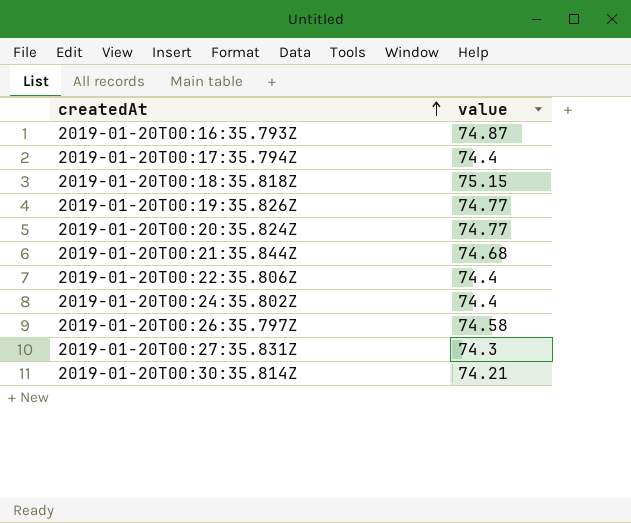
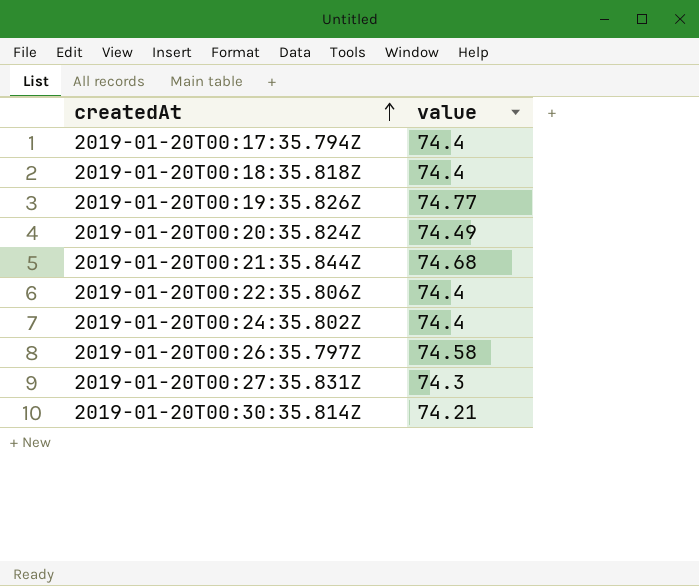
row 2019-01-20T00:16:35.793Z: 74.87 -> none
2019-01-20T00:18:35.818Z | value: 75.15 -> 74.4
2019-01-20T00:20:35.824Z | value: 74.77 -> 74.49

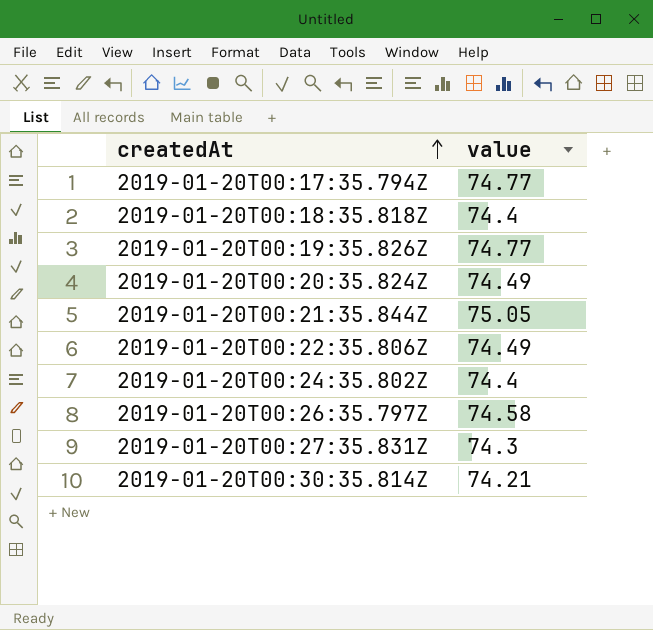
2019-01-20T00:17:35.794Z | value: 74.4 -> 74.77
2019-01-20T00:21:35.844Z | value: 74.68 -> 75.05
2019-01-20T00:22:35.806Z | value: 74.4 -> 74.49

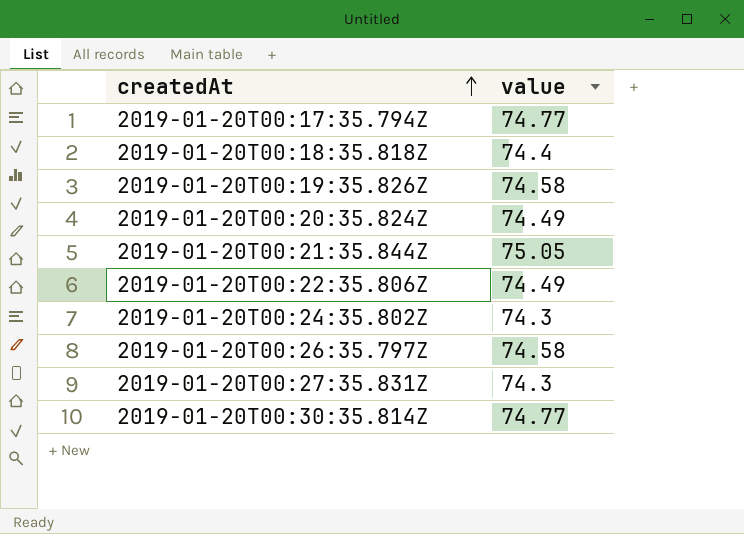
2019-01-20T00:19:35.826Z | value: 74.77 -> 74.58
2019-01-20T00:24:35.802Z | value: 74.4 -> 74.3
2019-01-20T00:30:35.814Z | value: 74.21 -> 74.77

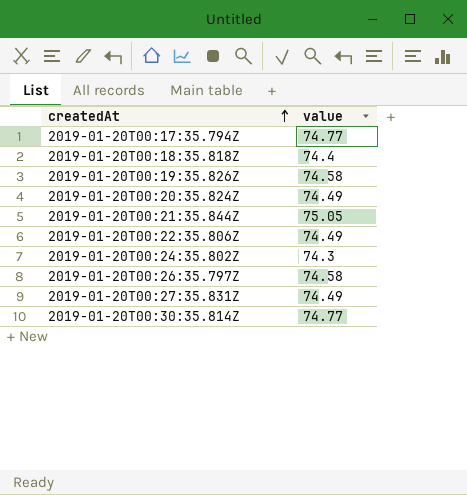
2019-01-20T00:27:35.831Z | value: 74.3 -> 74.49

